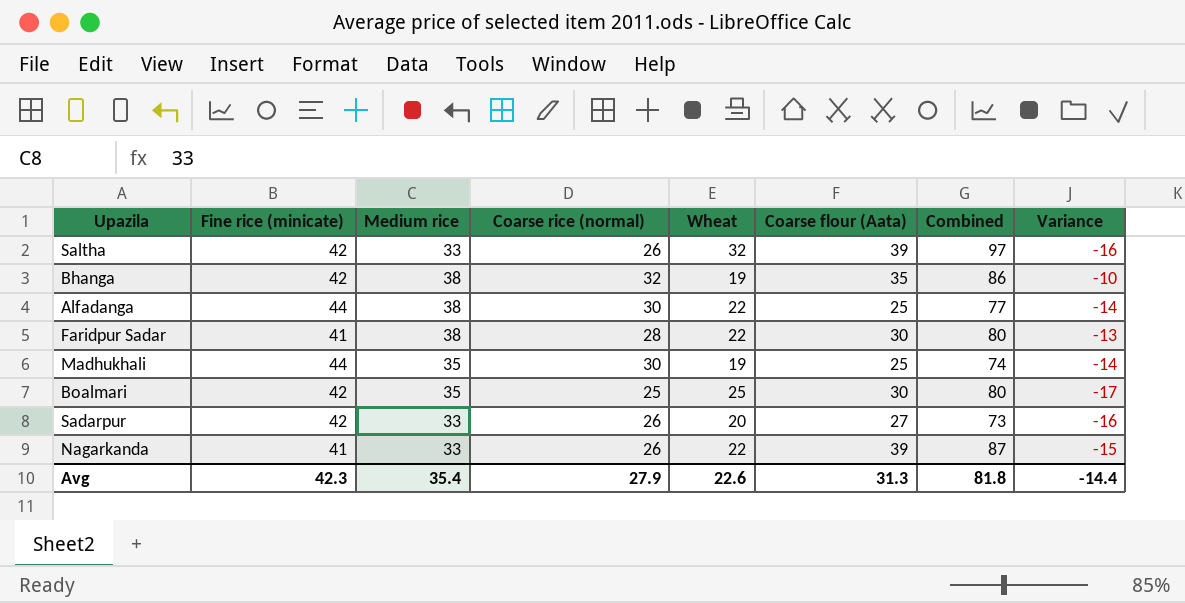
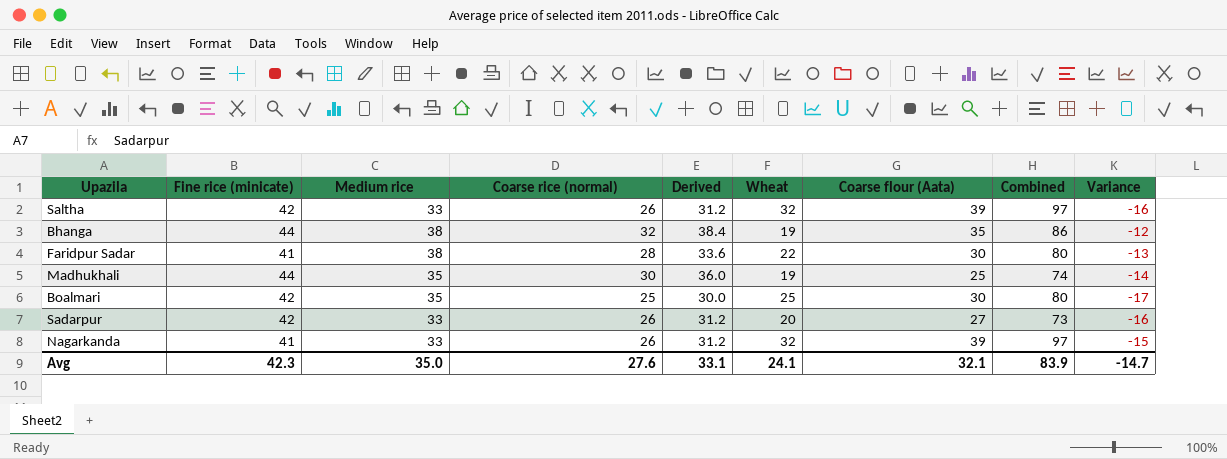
column Derived | formula: none -> [Coarse rice (normal)] * 1.2
row Alfadanga: 44 | 38 | 30 | 22 | 25 | 77 | -14 -> none
Bhanga | Fine rice (minicate): 42 -> 44
Bhanga | Variance: -10 -> -12
Nagarkanda | Wheat: 22 -> 32
Nagarkanda | Combined: 87 -> 97
Avg | Medium rice: 35.4 -> 35.0
Avg | Coarse rice (normal): 27.9 -> 27.6
Avg | Wheat: 22.6 -> 24.1
Avg | Coarse flour (Aata): 31.3 -> 32.1
Avg | Combined: 81.8 -> 83.9
Avg | Variance: -14.4 -> -14.7

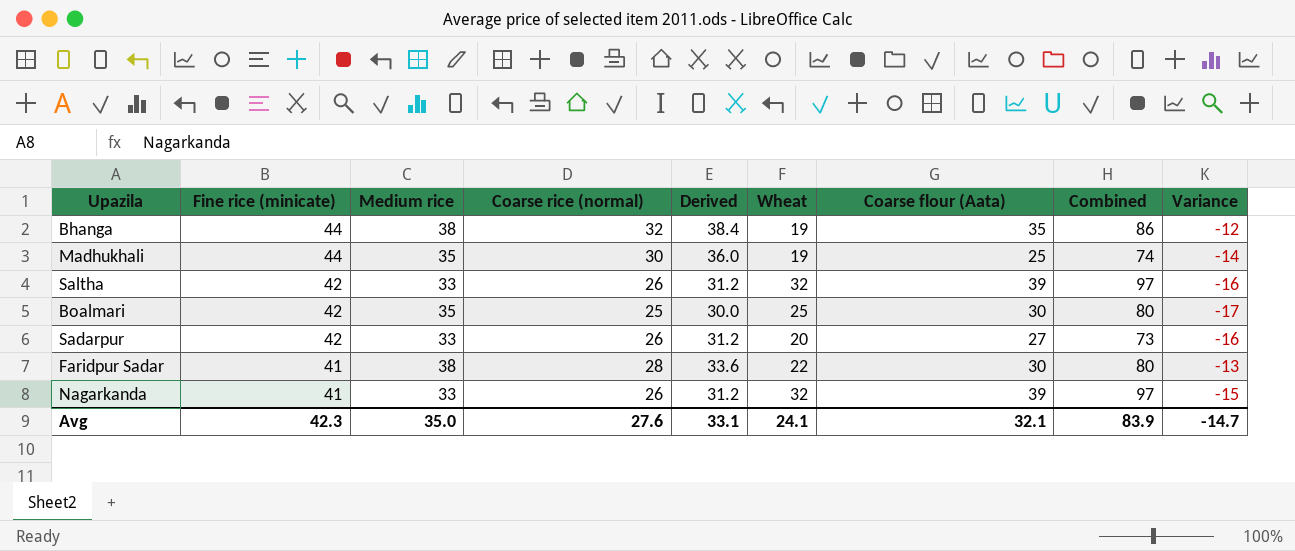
row order: none -> Fine rice (minicate) descending

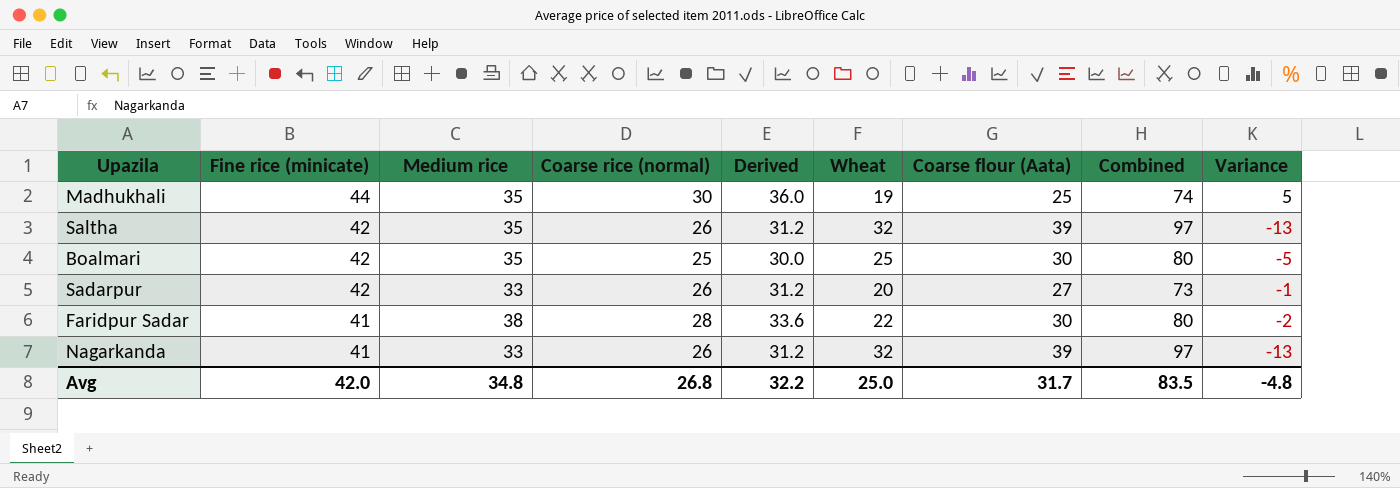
column Variance | formula: [Coarse rice (normal)] - [Fine rice (minicate)] -> [Coarse rice (normal)] - [Coarse flour (Aata)]
row Bhanga: 44 | 38 | 32 | 38.4 | 19 | 35 | 86 | -12 -> none
Saltha | Medium rice: 33 -> 35
Avg | Fine rice (minicate): 42.3 -> 42.0
Avg | Medium rice: 35.0 -> 34.8
Avg | Coarse rice (normal): 27.6 -> 26.8
Avg | Derived: 33.1 -> 32.2
Avg | Wheat: 24.1 -> 25.0
Avg | Coarse flour (Aata): 32.1 -> 31.7
Avg | Combined: 83.9 -> 83.5
Avg | Variance: -14.7 -> -4.8

